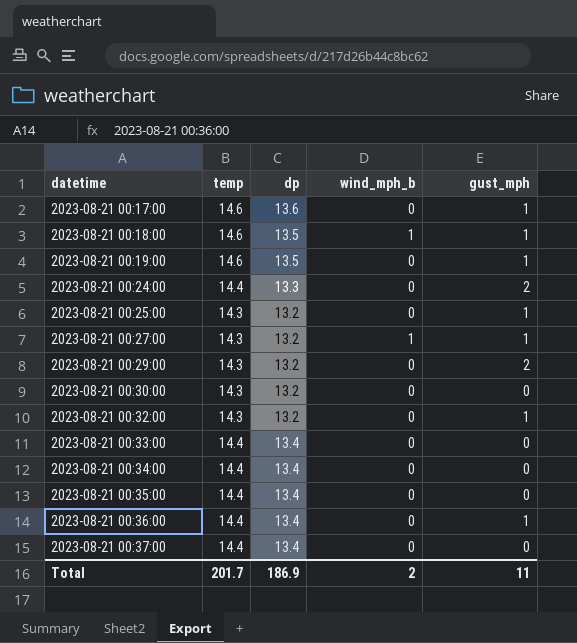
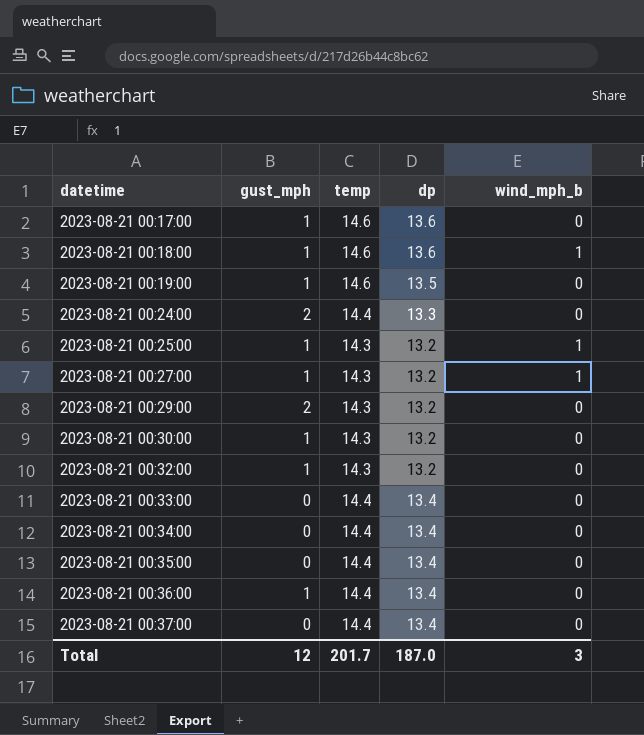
column gust_mph | position: 5 -> 2
2023-08-21 00:18:00 | dp: 13.5 -> 13.6
2023-08-21 00:25:00 | wind_mph_b: 0 -> 1
2023-08-21 00:30:00 | gust_mph: 0 -> 1
Total | gust_mph: 11 -> 12
Total | dp: 186.9 -> 187.0
Total | wind_mph_b: 2 -> 3

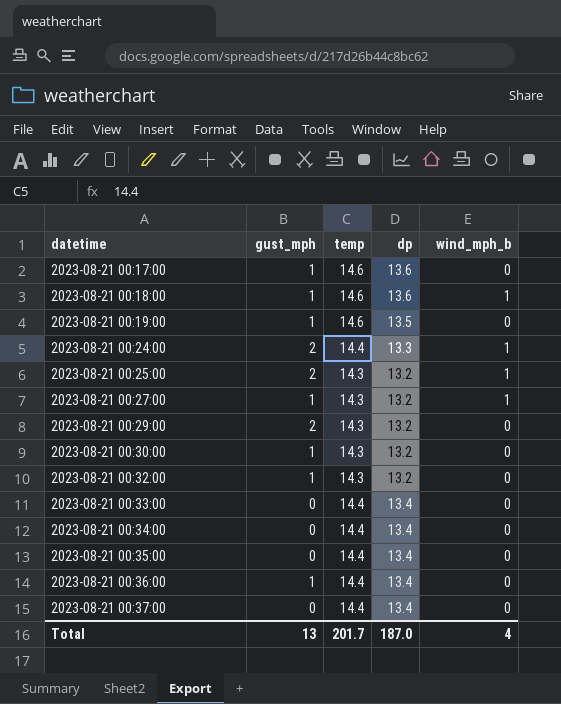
2023-08-21 00:24:00 | wind_mph_b: 0 -> 1
2023-08-21 00:25:00 | gust_mph: 1 -> 2
Total | gust_mph: 12 -> 13
Total | wind_mph_b: 3 -> 4

